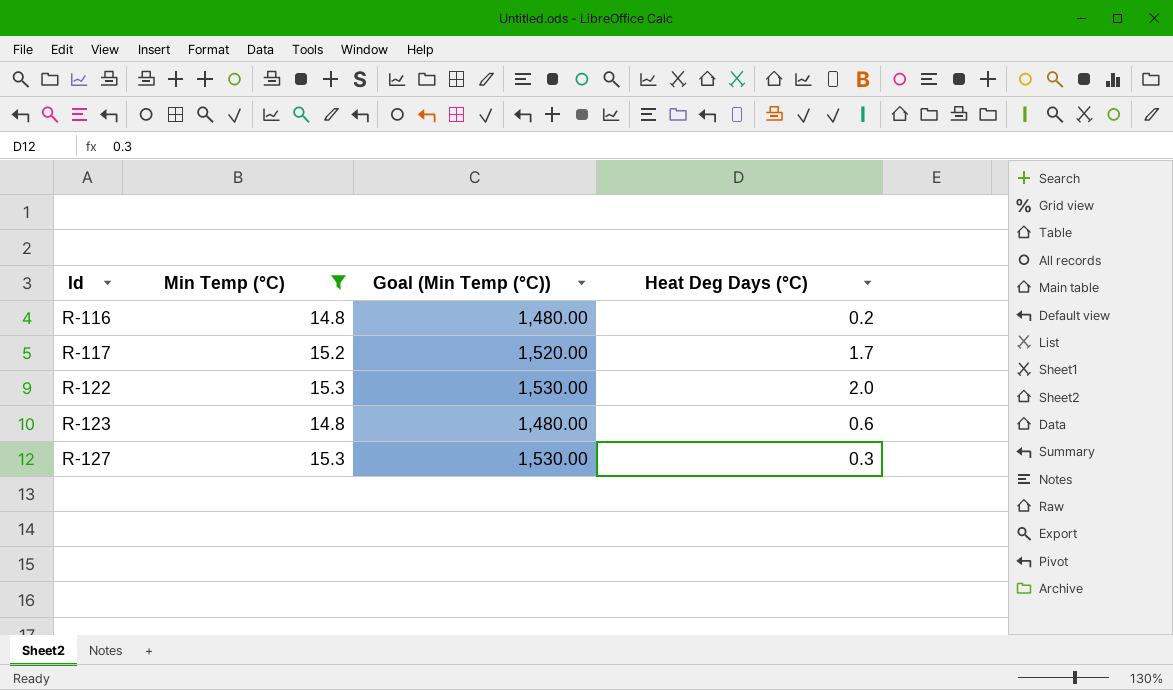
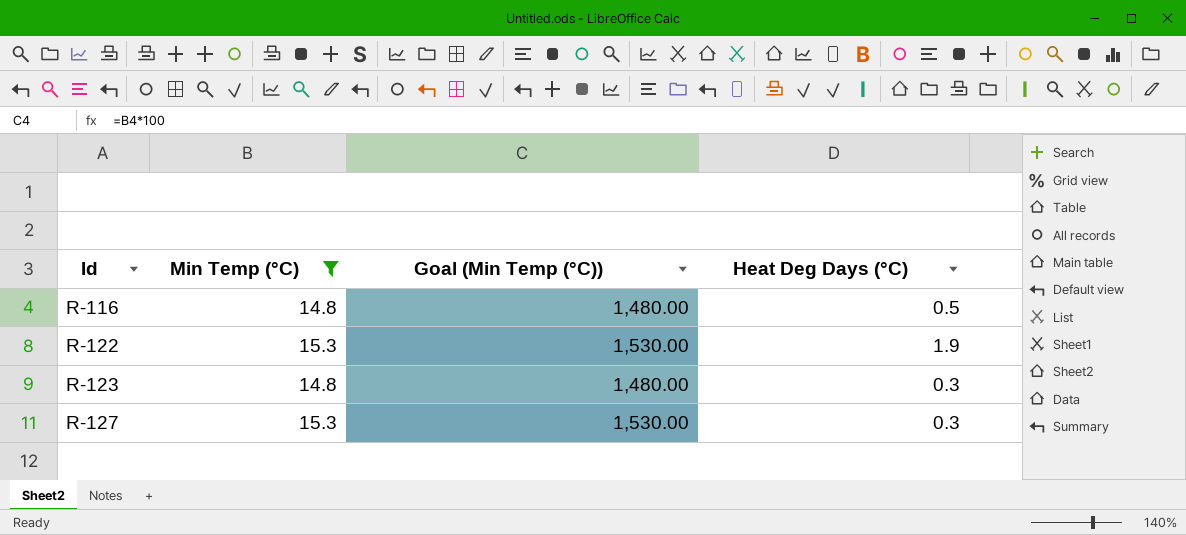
row R-117: 15.2 | 1,520.00 | 1.7 -> none
R-116 | Heat Deg Days (°C): 0.2 -> 0.5
R-122 | Heat Deg Days (°C): 2.0 -> 1.9
R-123 | Heat Deg Days (°C): 0.6 -> 0.3

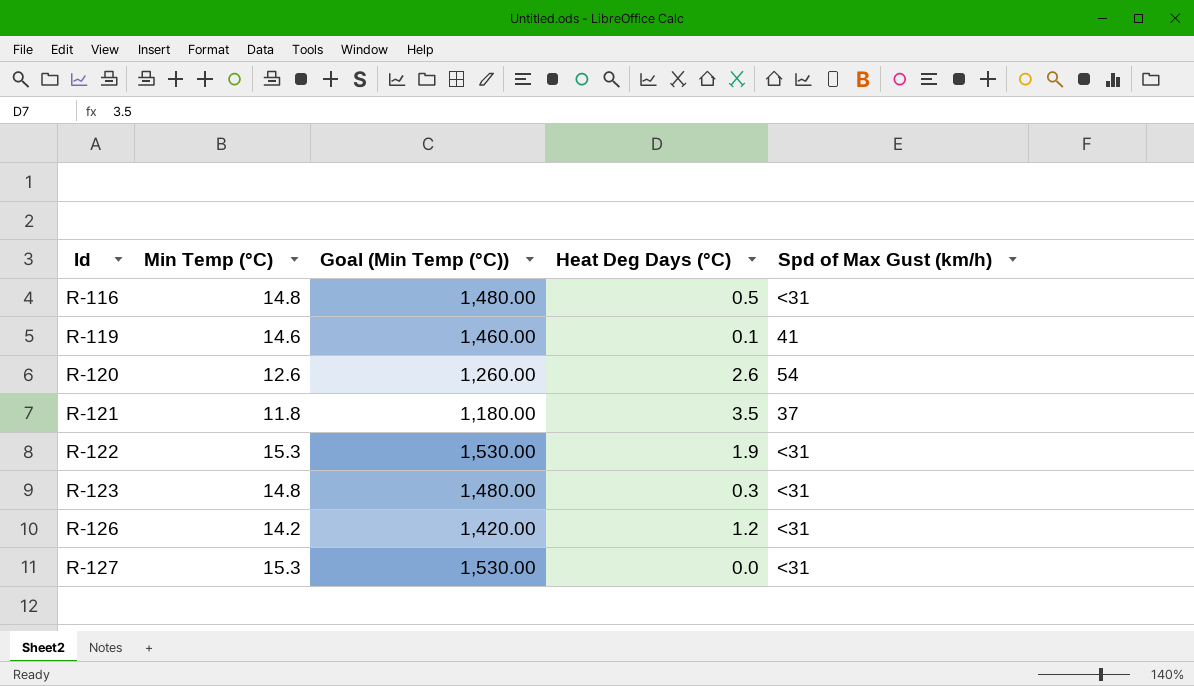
filter: Min Temp (°C) >= 14.8 -> none
column Spd of Max Gust (km/h) | position: none -> 5
R-127 | Heat Deg Days (°C): 0.3 -> 0.0

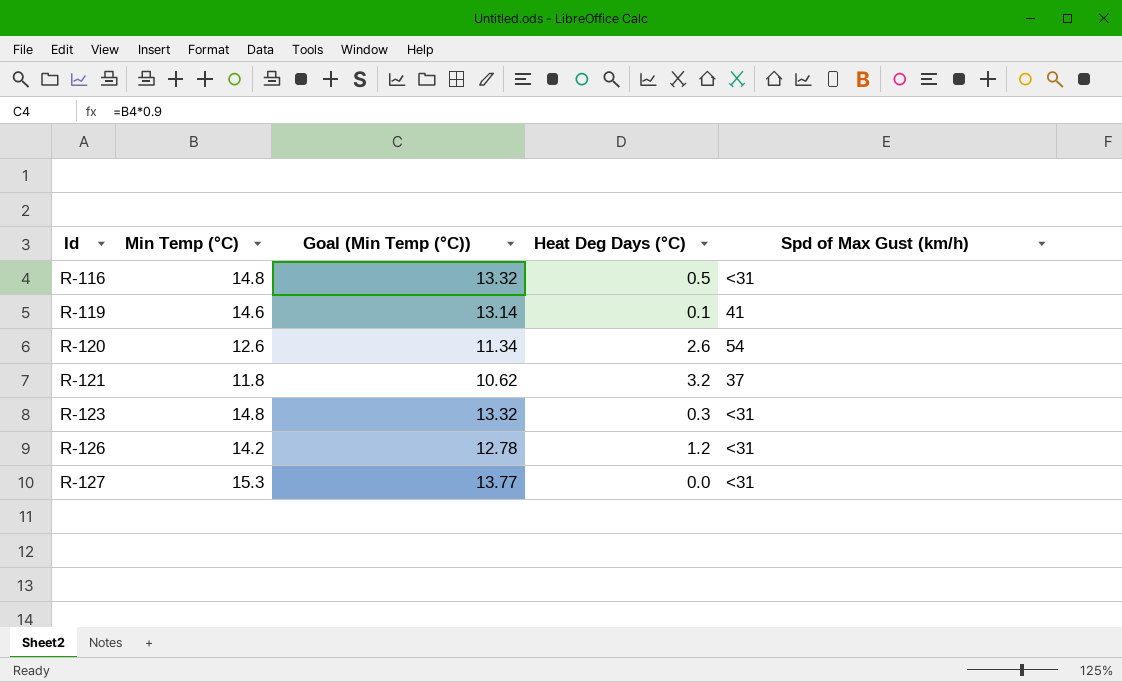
column Goal (Min Temp (°C)) | formula: [Min Temp (°C)] * 100 -> [Min Temp (°C)] * 0.9
row R-122: 15.3 | 1,530.00 | 1.9 | <31 -> none
R-121 | Heat Deg Days (°C): 3.5 -> 3.2

